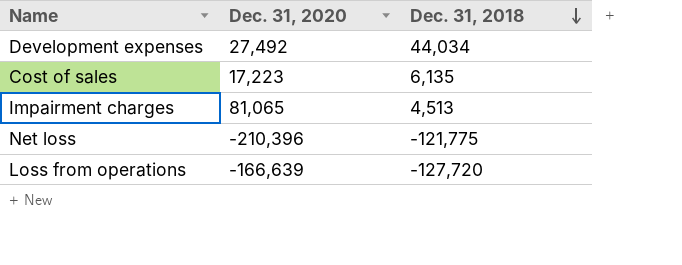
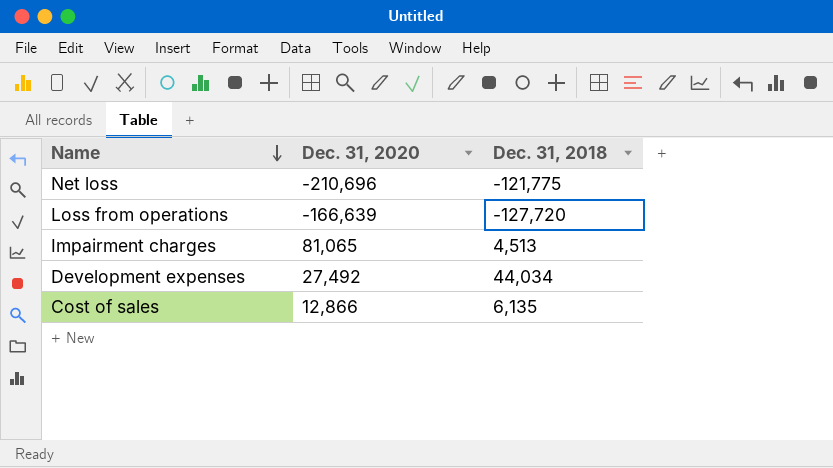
row order: Dec. 31, 2018 descending -> Name descending
Net loss | Dec. 31, 2020: -210,396 -> -210,696
Cost of sales | Dec. 31, 2020: 17,223 -> 12,866

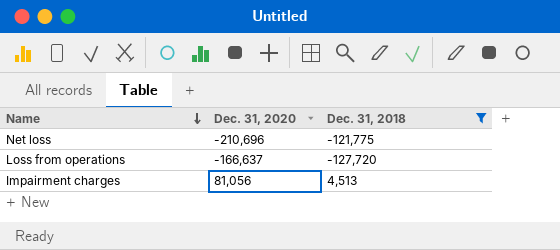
filter: none -> Dec. 31, 2018 <= 4,513
Loss from operations | Dec. 31, 2020: -166,639 -> -166,637
Impairment charges | Dec. 31, 2020: 81,065 -> 81,056

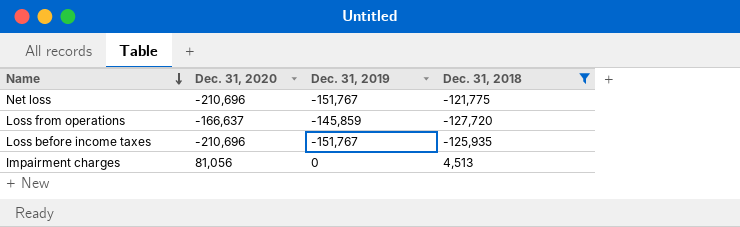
column Dec. 31, 2019 | position: none -> 3
row Loss before income taxes: none -> -210,696 | -151,767 | -125,935

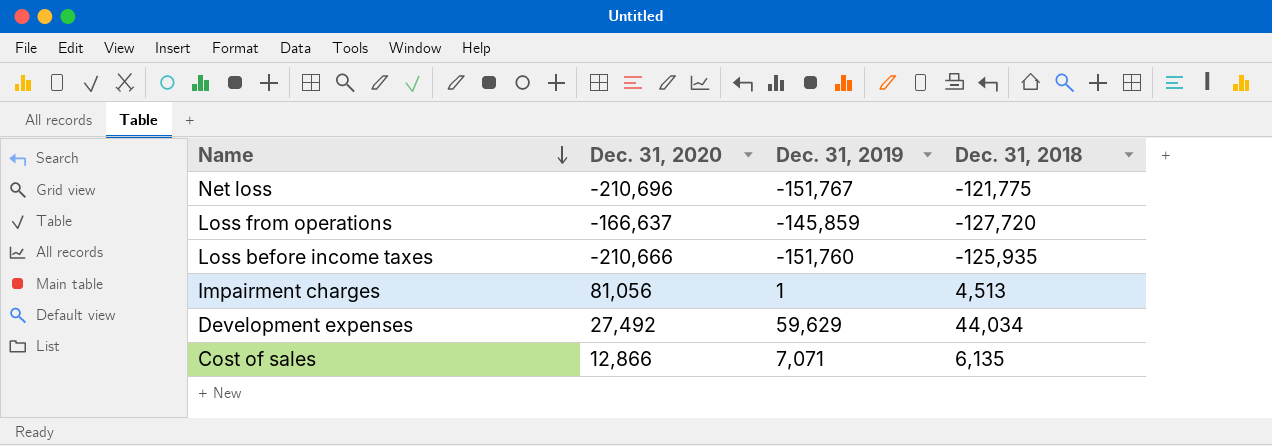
filter: Dec. 31, 2018 <= 4,513 -> none
Loss before income taxes | Dec. 31, 2020: -210,696 -> -210,666
Loss before income taxes | Dec. 31, 2019: -151,767 -> -151,760
Impairment charges | Dec. 31, 2019: 0 -> 1

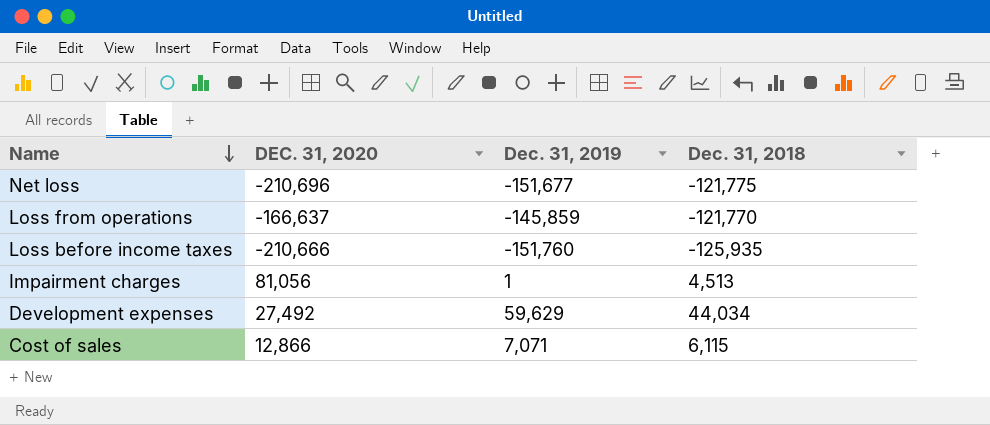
column name: Dec. 31, 2020 -> DEC. 31, 2020
Net loss | Dec. 31, 2019: -151,767 -> -151,677
Loss from operations | Dec. 31, 2018: -127,720 -> -121,770
Cost of sales | Dec. 31, 2018: 6,135 -> 6,115

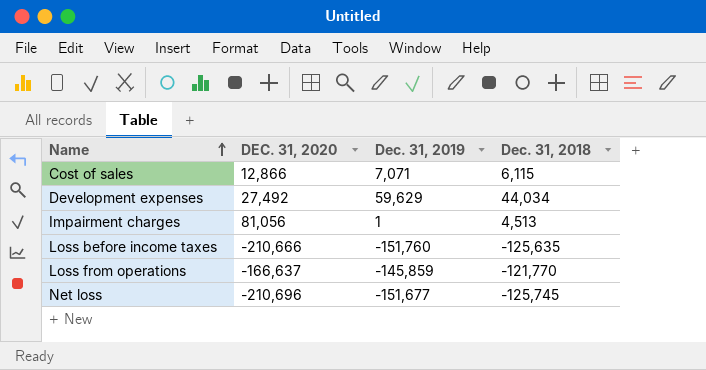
row order: Name descending -> Name ascending
Loss before income taxes | Dec. 31, 2018: -125,935 -> -125,635
Net loss | Dec. 31, 2018: -121,775 -> -125,745

